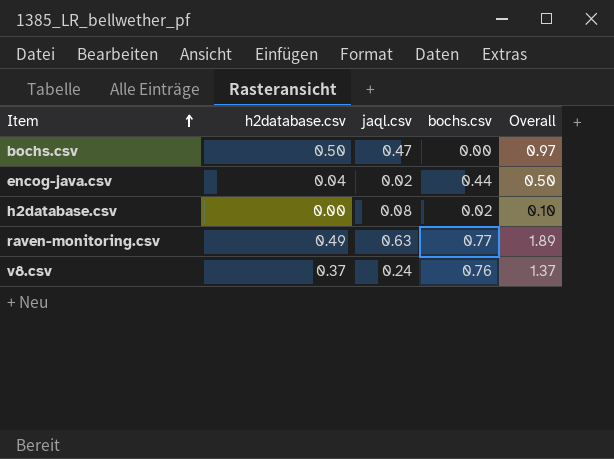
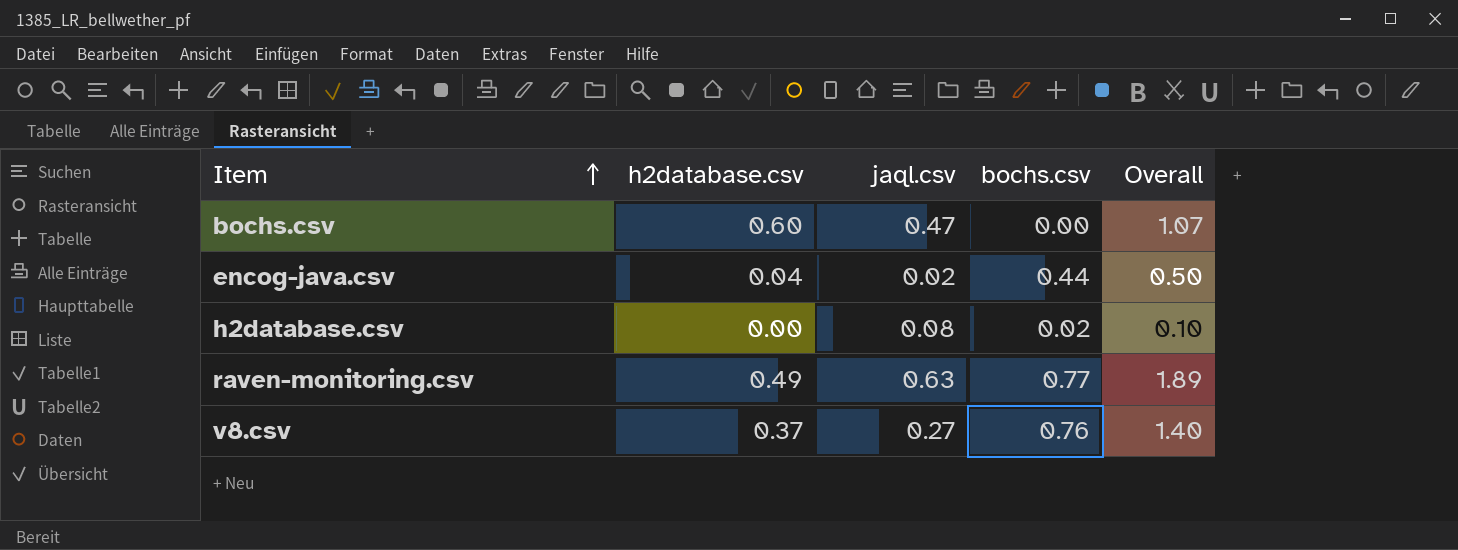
bochs.csv | h2database.csv: 0.50 -> 0.60
bochs.csv | Overall: 0.97 -> 1.07
v8.csv | jaql.csv: 0.24 -> 0.27
v8.csv | Overall: 1.37 -> 1.40

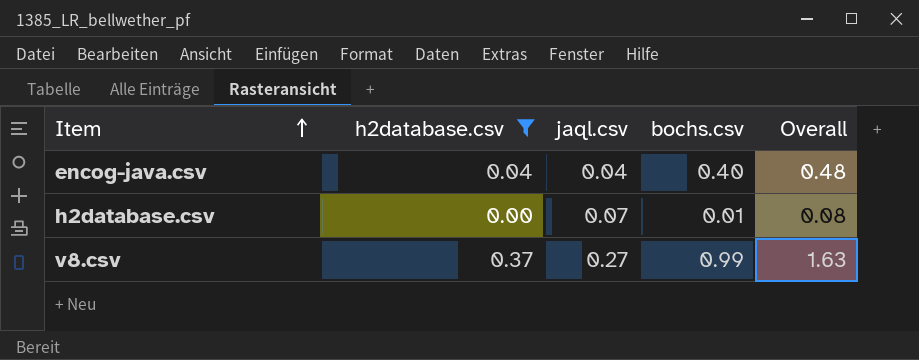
filter: none -> h2database.csv <= 0.37
encog-java.csv | jaql.csv: 0.02 -> 0.04
encog-java.csv | bochs.csv: 0.44 -> 0.40
encog-java.csv | Overall: 0.50 -> 0.48
h2database.csv | jaql.csv: 0.08 -> 0.07
h2database.csv | bochs.csv: 0.02 -> 0.01
h2database.csv | Overall: 0.10 -> 0.08
v8.csv | bochs.csv: 0.76 -> 0.99
v8.csv | Overall: 1.40 -> 1.63

